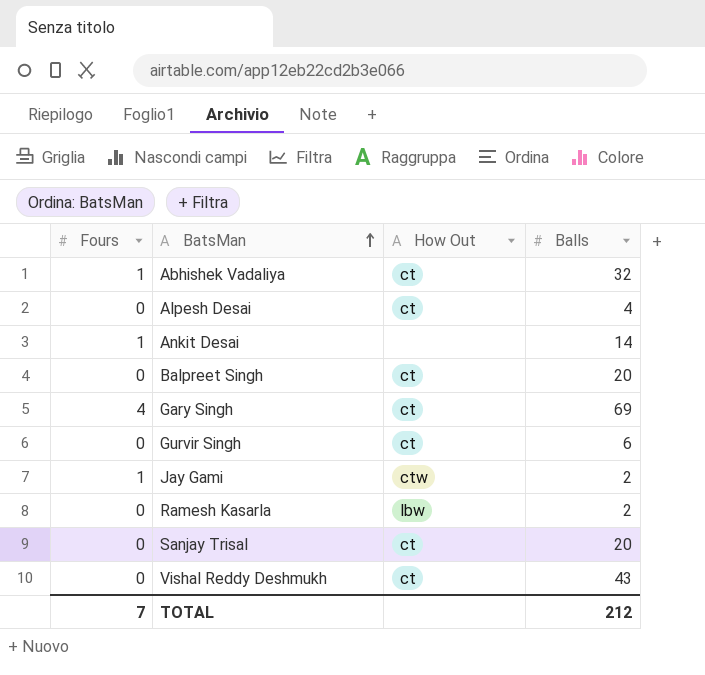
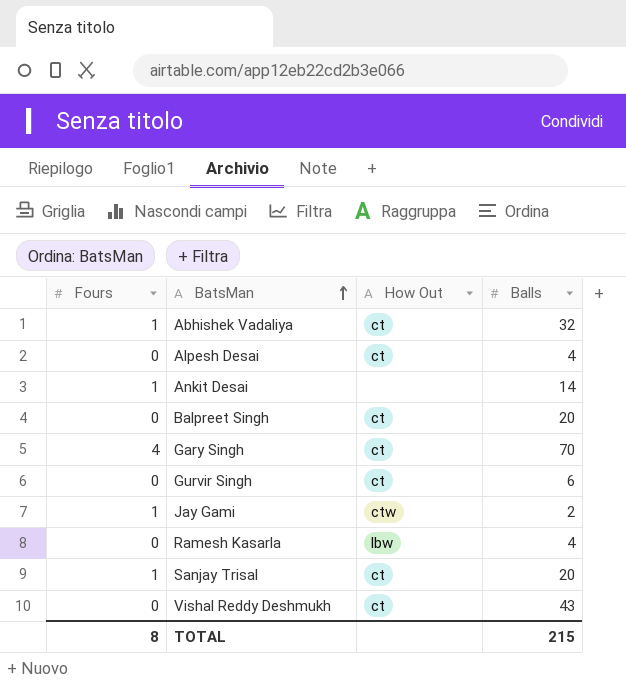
Gary Singh | Balls: 69 -> 70
Ramesh Kasarla | Balls: 2 -> 4
Sanjay Trisal | Fours: 0 -> 1
TOTAL | Fours: 7 -> 8
TOTAL | Balls: 212 -> 215

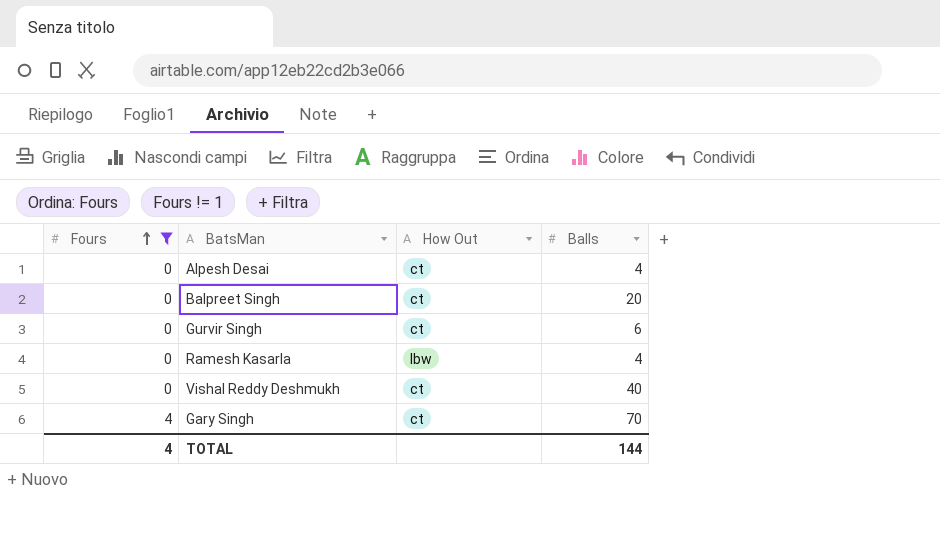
filter: none -> Fours != 1
row order: BatsMan ascending -> Fours ascending
Vishal Reddy Deshmukh | Balls: 43 -> 40
TOTAL | Fours: 8 -> 4
TOTAL | Balls: 215 -> 144

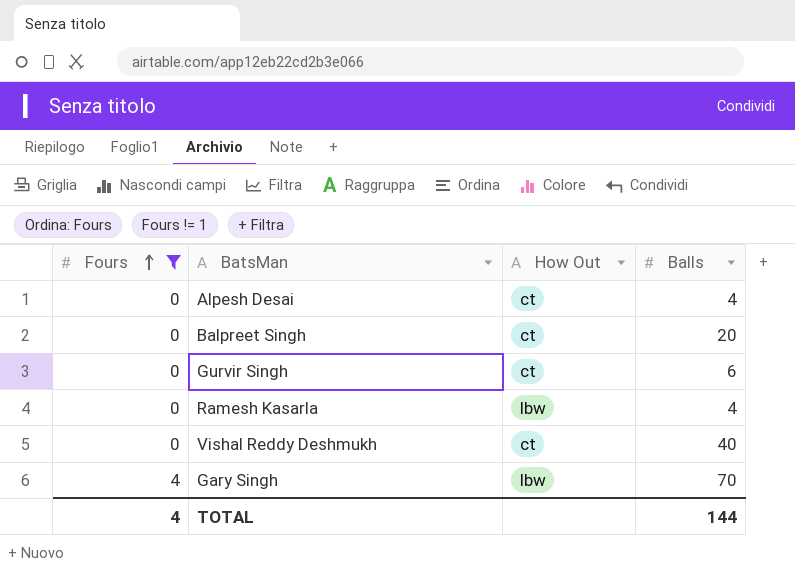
Gary Singh | How Out: ct -> lbw

